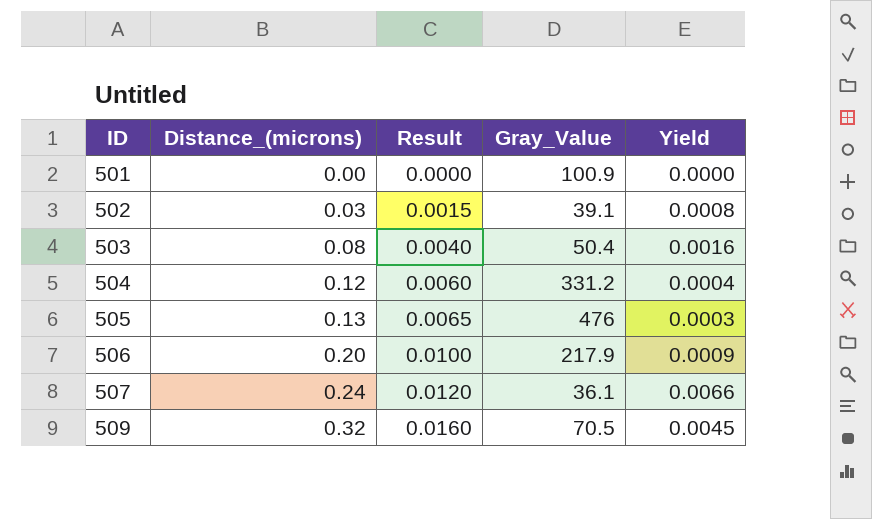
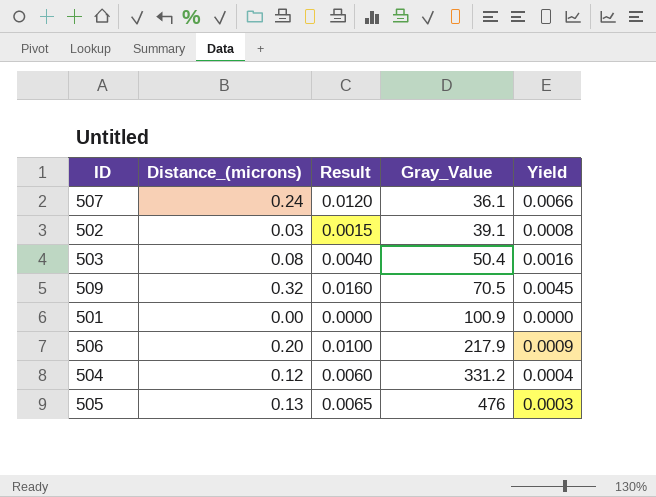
row order: ID ascending -> Gray_Value ascending

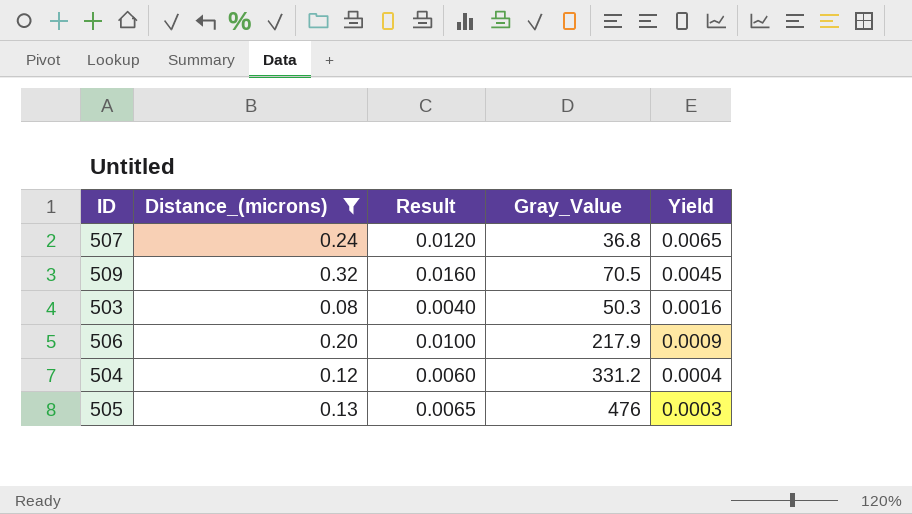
filter: none -> Distance_(microns) >= 0.08
row order: Gray_Value ascending -> Yield descending
507 | Gray_Value: 36.1 -> 36.8
507 | Yield: 0.0066 -> 0.0065
503 | Gray_Value: 50.4 -> 50.3

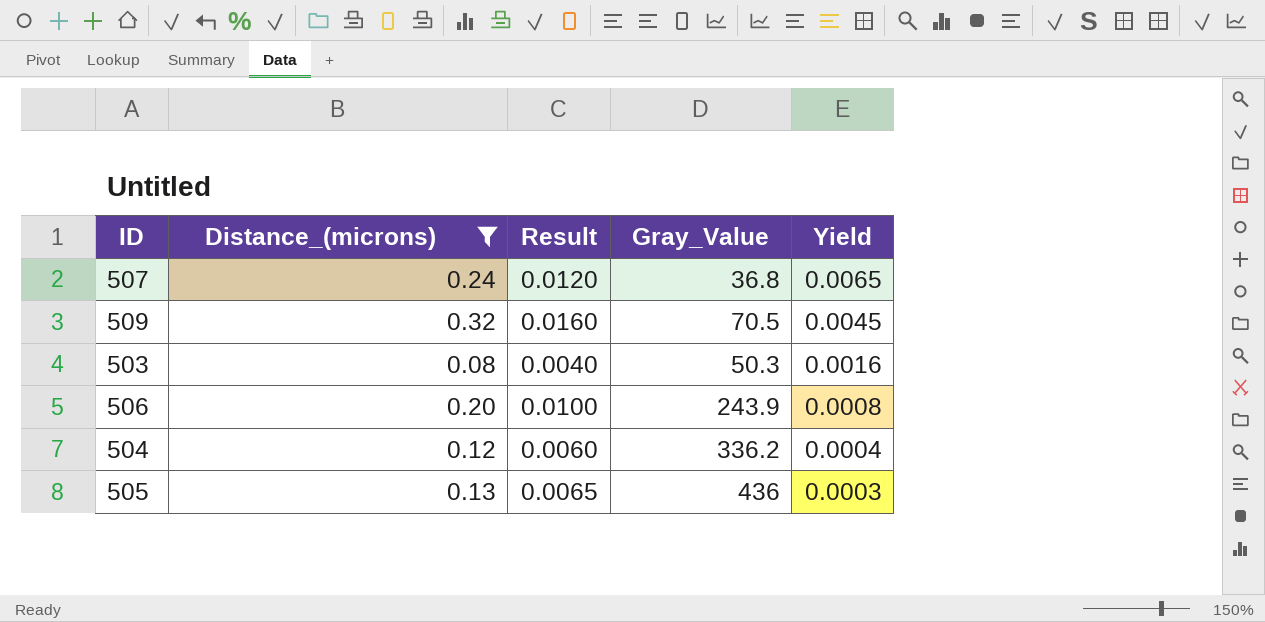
506 | Gray_Value: 217.9 -> 243.9
506 | Yield: 0.0009 -> 0.0008
504 | Gray_Value: 331.2 -> 336.2
505 | Gray_Value: 476 -> 436

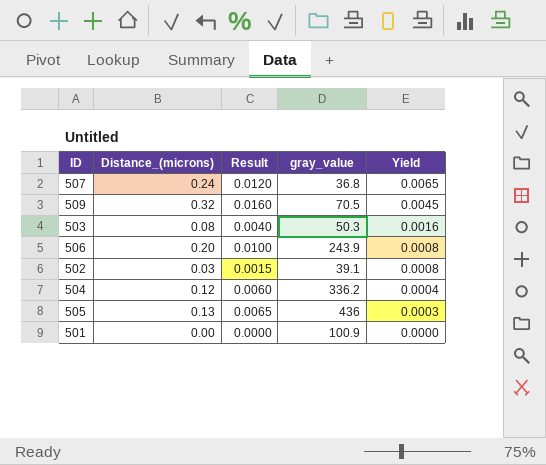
filter: Distance_(microns) >= 0.08 -> none
column name: Gray_Value -> gray_value

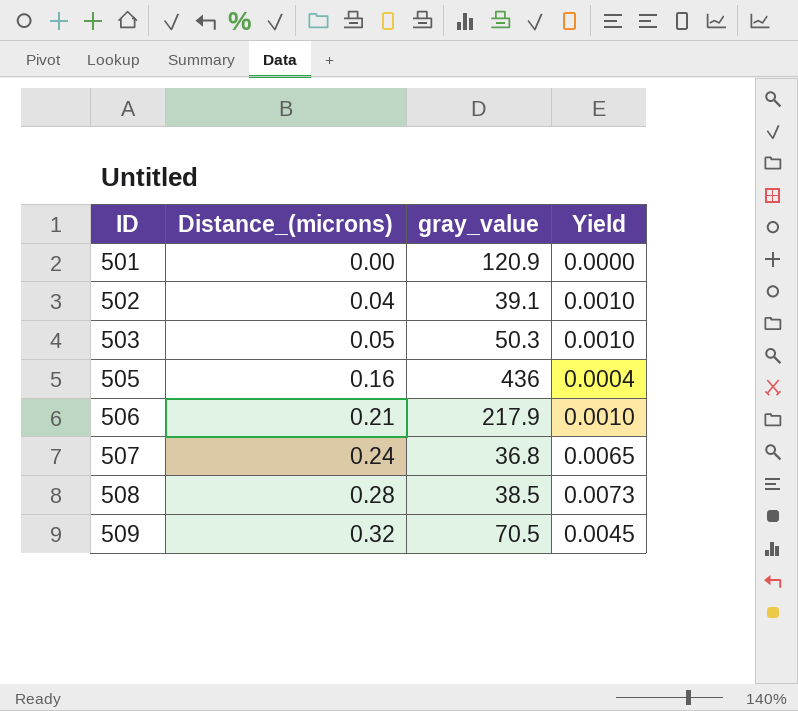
row order: Yield descending -> ID ascending
column Result | formula: [Distance_(microns)] * 0.05 -> none
row 504: 0.12 | 0.0060 | 336.2 | 0.0004 -> none
501 | gray_value: 100.9 -> 120.9
502 | Distance_(microns): 0.03 -> 0.04
502 | Yield: 0.0008 -> 0.0010
503 | Distance_(microns): 0.08 -> 0.05
503 | Yield: 0.0016 -> 0.0010
505 | Distance_(microns): 0.13 -> 0.16
505 | Yield: 0.0003 -> 0.0004
506 | Distance_(microns): 0.20 -> 0.21
506 | gray_value: 243.9 -> 217.9
506 | Yield: 0.0008 -> 0.0010
row 508: none -> 0.28 | 38.5 | 0.0073

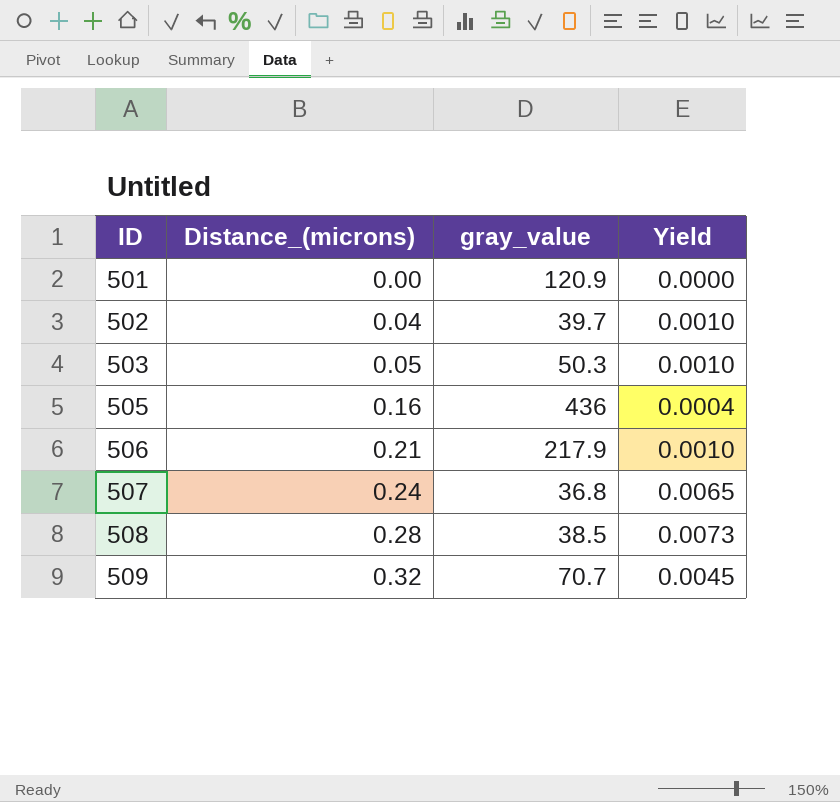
502 | gray_value: 39.1 -> 39.7
509 | gray_value: 70.5 -> 70.7

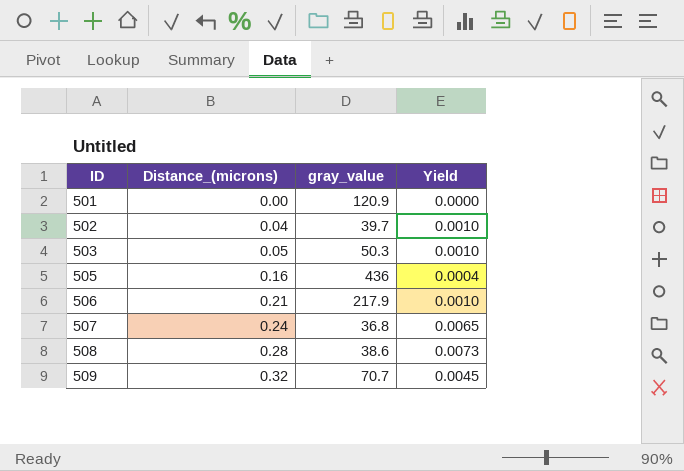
508 | gray_value: 38.5 -> 38.6

